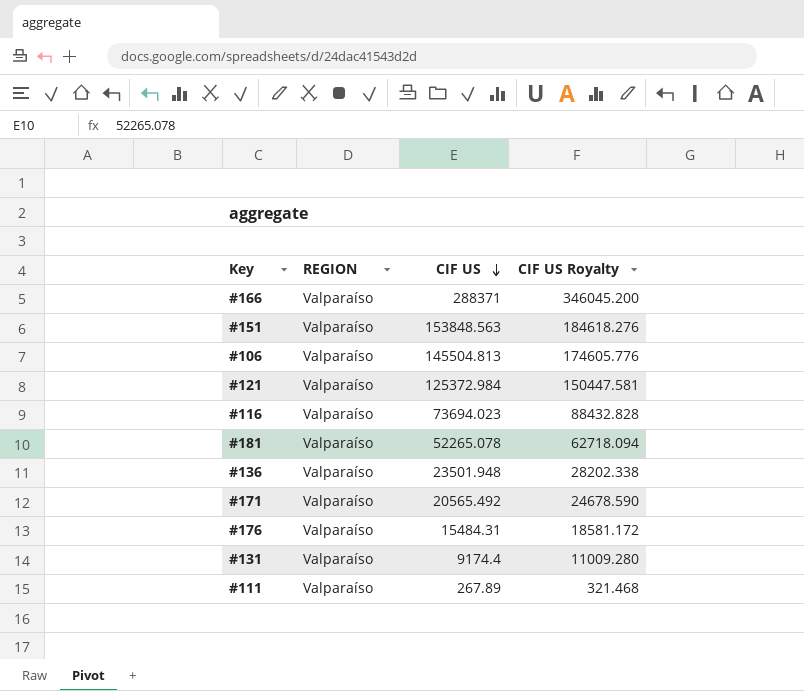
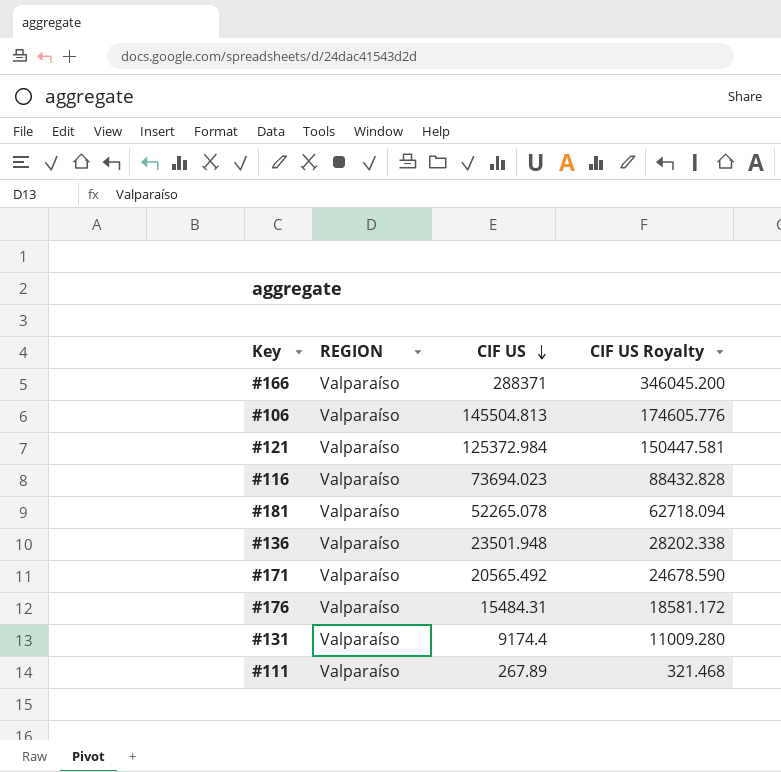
row #151: Valparaíso | 153848.563 | 184618.276 -> none

